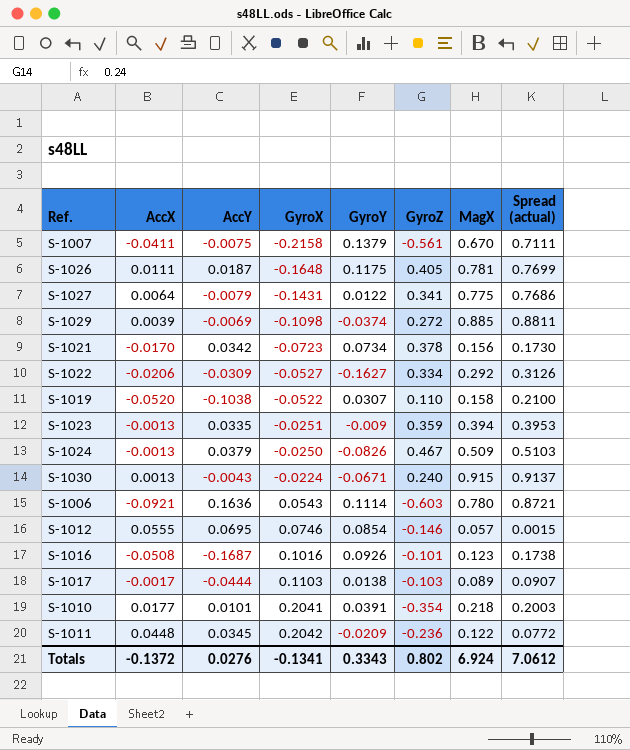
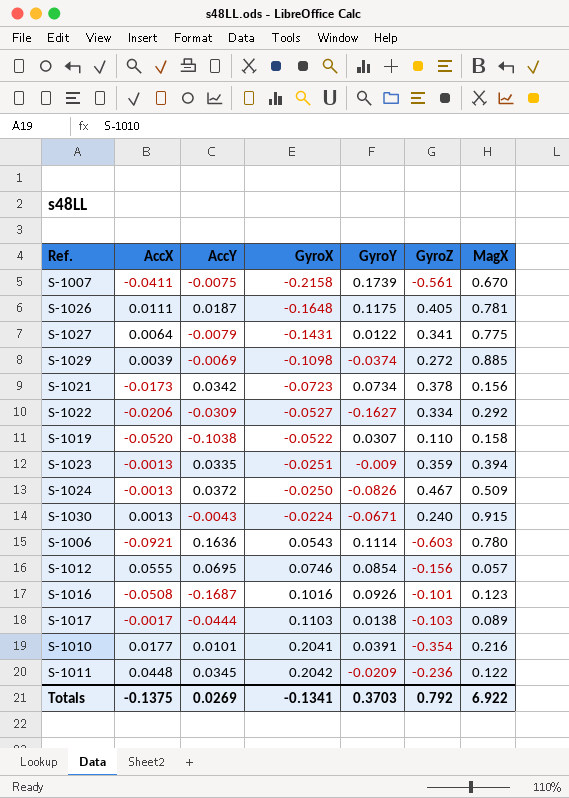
column Spread (actual) | formula: [MagX] - [AccX] -> none
S-1007 | GyroY: 0.1379 -> 0.1739
S-1021 | AccX: -0.0170 -> -0.0173
S-1024 | AccY: 0.0379 -> 0.0372
S-1012 | GyroZ: -0.146 -> -0.156
S-1010 | MagX: 0.218 -> 0.216
Totals | AccX: -0.1372 -> -0.1375
Totals | AccY: 0.0276 -> 0.0269
Totals | GyroY: 0.3343 -> 0.3703
Totals | GyroZ: 0.802 -> 0.792
Totals | MagX: 6.924 -> 6.922

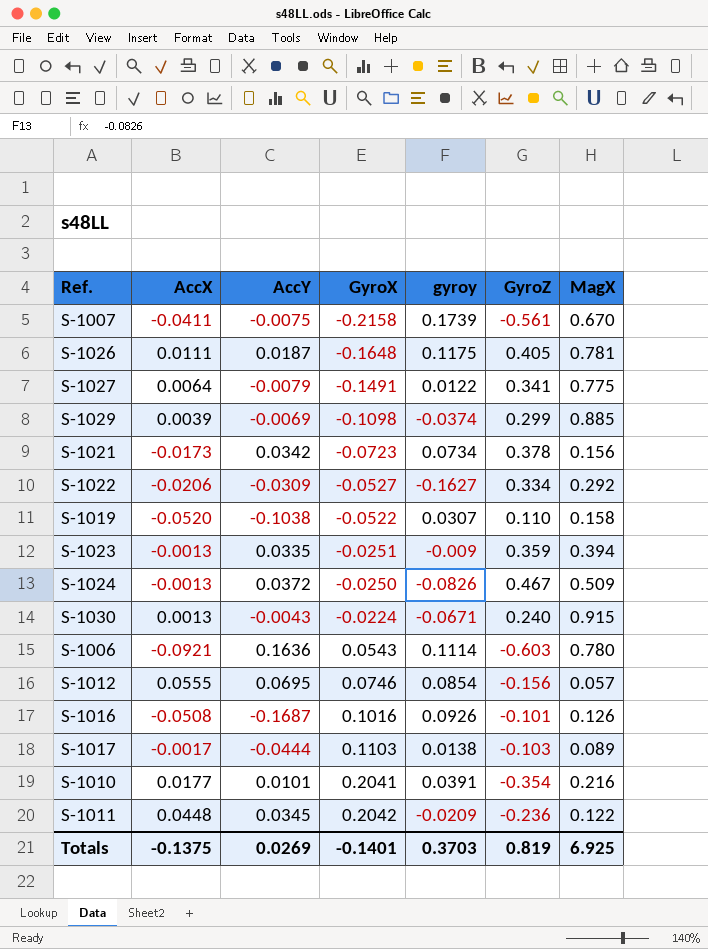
column name: GyroY -> gyroy
S-1027 | GyroX: -0.1431 -> -0.1491
S-1029 | GyroZ: 0.272 -> 0.299
S-1016 | MagX: 0.123 -> 0.126
Totals | GyroX: -0.1341 -> -0.1401
Totals | GyroZ: 0.792 -> 0.819
Totals | MagX: 6.922 -> 6.925

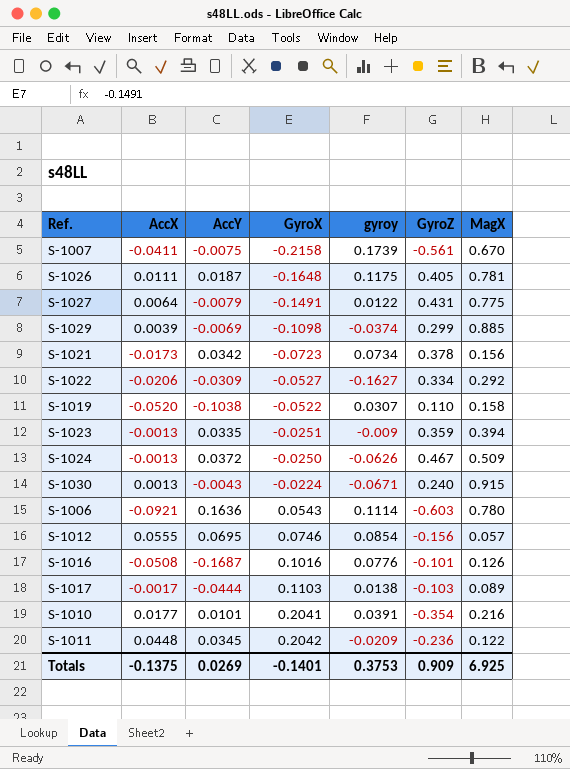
S-1027 | GyroZ: 0.341 -> 0.431
S-1024 | gyroy: -0.0826 -> -0.0626
S-1016 | gyroy: 0.0926 -> 0.0776
Totals | gyroy: 0.3703 -> 0.3753
Totals | GyroZ: 0.819 -> 0.909

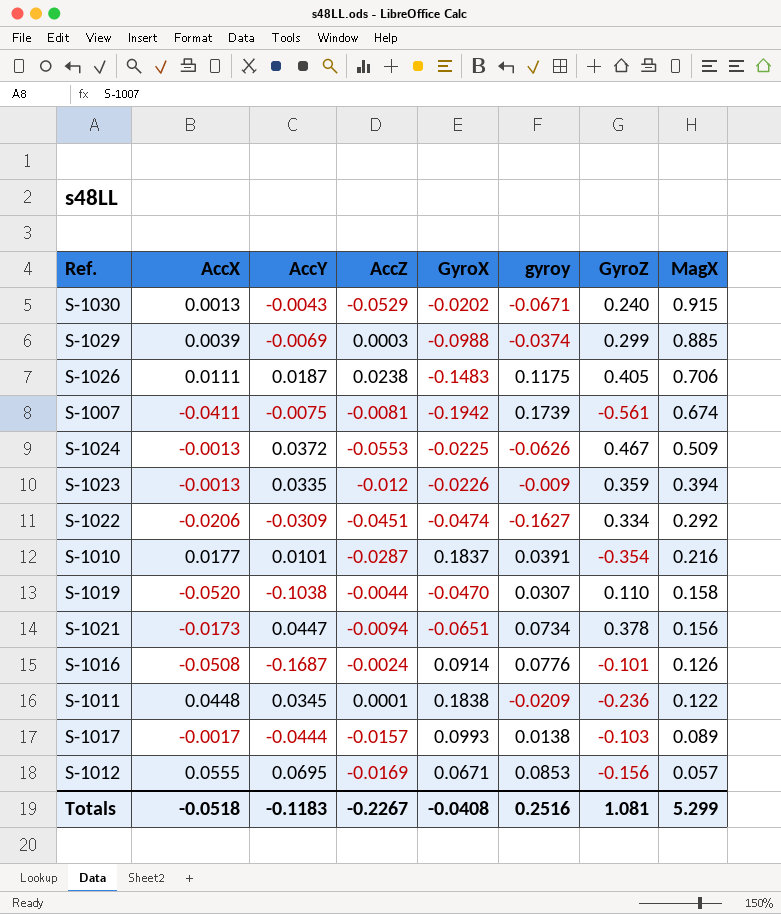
row order: GyroX ascending -> MagX descending
column AccZ | position: none -> 4
row S-1027: 0.0064 | -0.0079 | -0.1491 | 0.0122 | 0.431 | 0.775 -> none
row S-1006: -0.0921 | 0.1636 | 0.0543 | 0.1114 | -0.603 | 0.780 -> none
S-1030 | GyroX: -0.0224 -> -0.0202
S-1029 | GyroX: -0.1098 -> -0.0988
S-1026 | GyroX: -0.1648 -> -0.1483
S-1026 | MagX: 0.781 -> 0.706
S-1007 | GyroX: -0.2158 -> -0.1942
S-1007 | MagX: 0.670 -> 0.674
S-1024 | GyroX: -0.0250 -> -0.0225
S-1023 | GyroX: -0.0251 -> -0.0226
S-1022 | GyroX: -0.0527 -> -0.0474
S-1010 | GyroX: 0.2041 -> 0.1837
S-1019 | GyroX: -0.0522 -> -0.0470
S-1021 | AccY: 0.0342 -> 0.0447
S-1021 | GyroX: -0.0723 -> -0.0651
S-1016 | GyroX: 0.1016 -> 0.0914
S-1011 | GyroX: 0.2042 -> 0.1838
S-1017 | GyroX: 0.1103 -> 0.0993
S-1012 | GyroX: 0.0746 -> 0.0671
S-1012 | gyroy: 0.0854 -> 0.0853
Totals | AccX: -0.1375 -> -0.0518
Totals | AccY: 0.0269 -> -0.1183
Totals | GyroX: -0.1401 -> -0.0408
Totals | gyroy: 0.3753 -> 0.2516
Totals | GyroZ: 0.909 -> 1.081
Totals | MagX: 6.925 -> 5.299

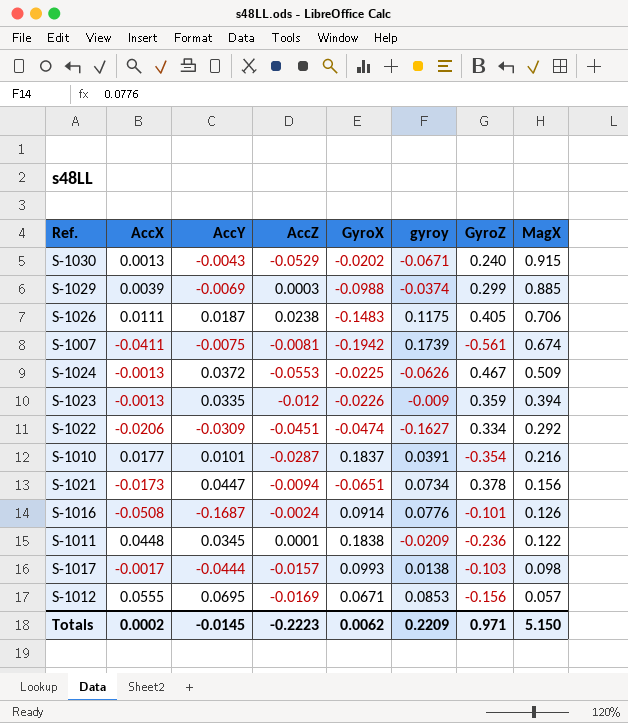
row S-1019: -0.0520 | -0.1038 | -0.0044 | -0.0470 | 0.0307 | 0.110 | 0.158 -> none
S-1017 | MagX: 0.089 -> 0.098
Totals | AccX: -0.0518 -> 0.0002
Totals | AccY: -0.1183 -> -0.0145
Totals | AccZ: -0.2267 -> -0.2223
Totals | GyroX: -0.0408 -> 0.0062
Totals | gyroy: 0.2516 -> 0.2209
Totals | GyroZ: 1.081 -> 0.971
Totals | MagX: 5.299 -> 5.150

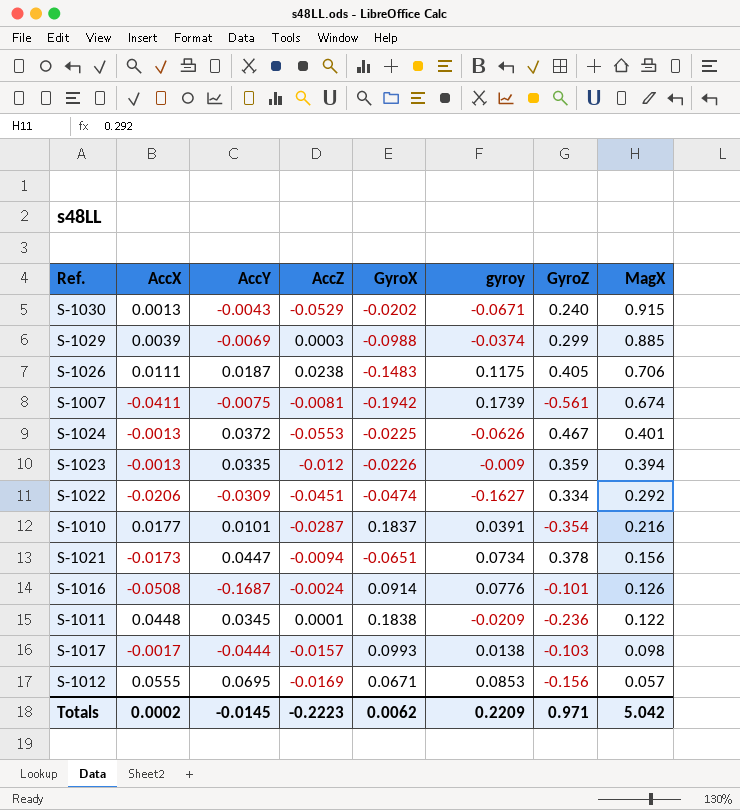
S-1024 | MagX: 0.509 -> 0.401
Totals | MagX: 5.150 -> 5.042

